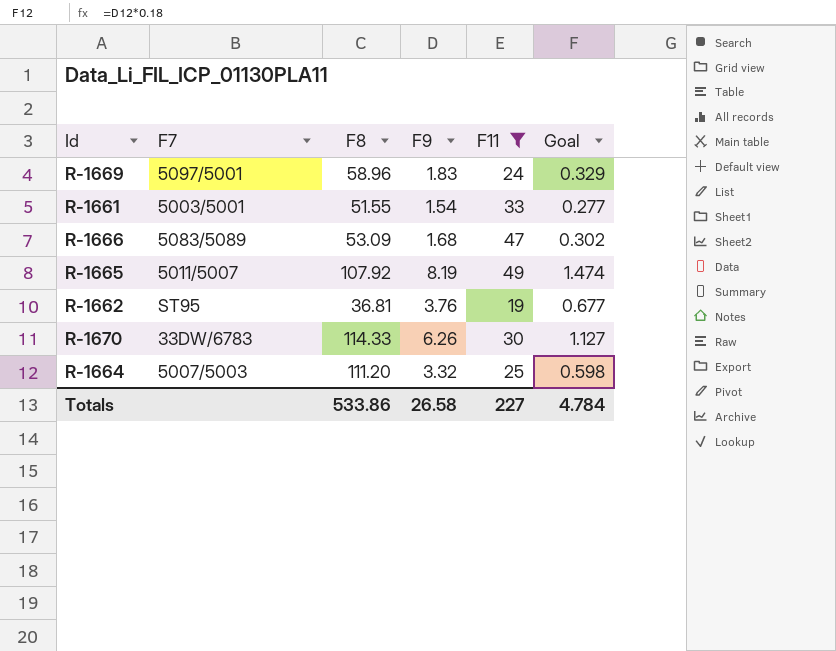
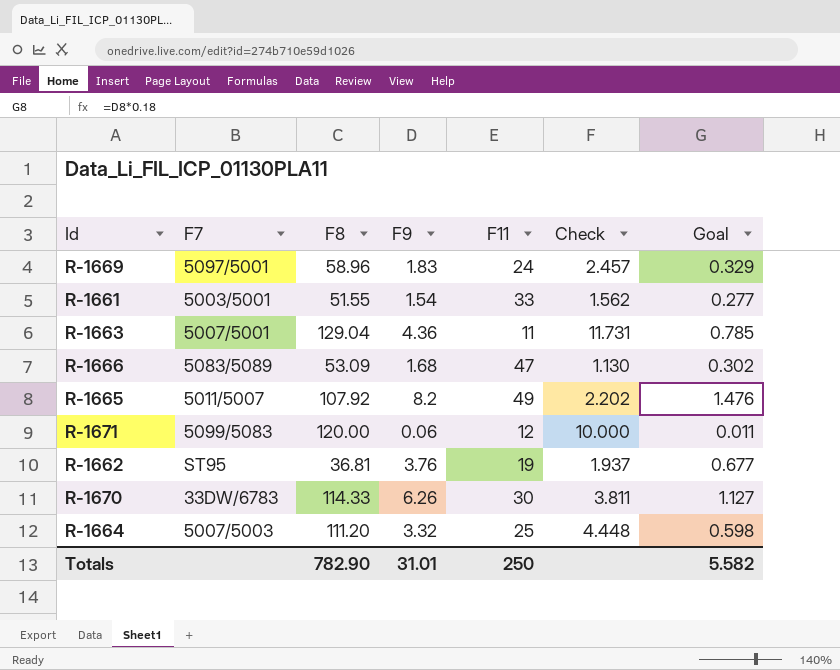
filter: F11 >= 19 -> none
column Check | formula: none -> [F8] / [F11]
R-1665 | F9: 8.19 -> 8.2
R-1665 | Goal: 1.474 -> 1.476
Totals | F8: 533.86 -> 782.90
Totals | F9: 26.58 -> 31.01
Totals | F11: 227 -> 250
Totals | Goal: 4.784 -> 5.582

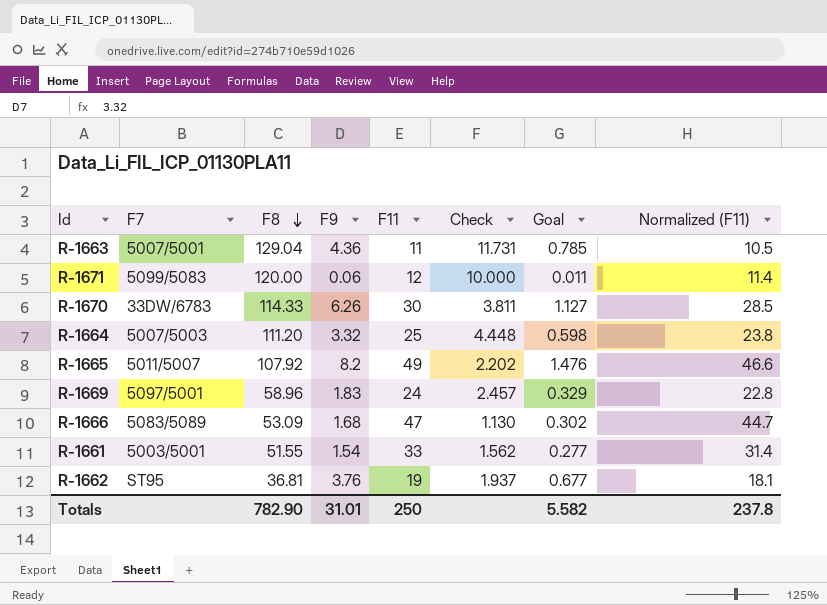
row order: none -> F8 descending
column Normalized (F11) | formula: none -> [F11] * 0.95

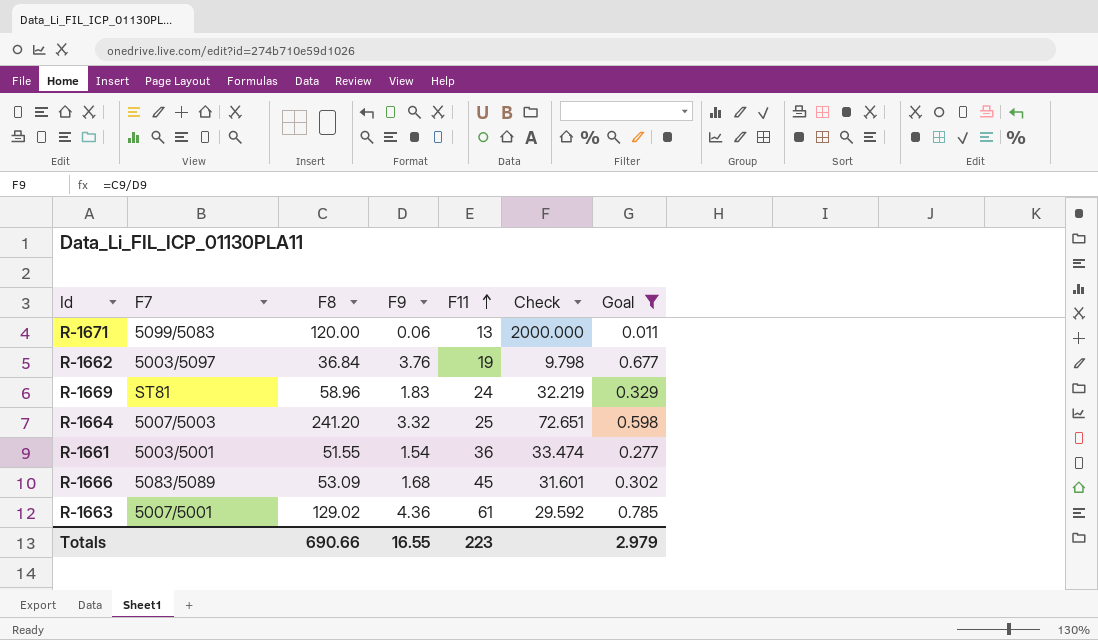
filter: none -> Goal <= 0.785
row order: F8 descending -> F11 ascending
column Normalized (F11) | formula: [F11] * 0.95 -> none
column Check | formula: [F8] / [F11] -> [F8] / [F9]
R-1671 | F11: 12 -> 13
R-1662 | F7: ST95 -> 5003/5097
R-1662 | F8: 36.81 -> 36.84
R-1669 | F7: 5097/5001 -> ST81
R-1664 | F8: 111.20 -> 241.20
R-1661 | F11: 33 -> 36
R-1666 | F11: 47 -> 45
R-1663 | F8: 129.04 -> 129.02
R-1663 | F11: 11 -> 61
Totals | F8: 782.90 -> 690.66
Totals | F9: 31.01 -> 16.55
Totals | F11: 250 -> 223
Totals | Goal: 5.582 -> 2.979

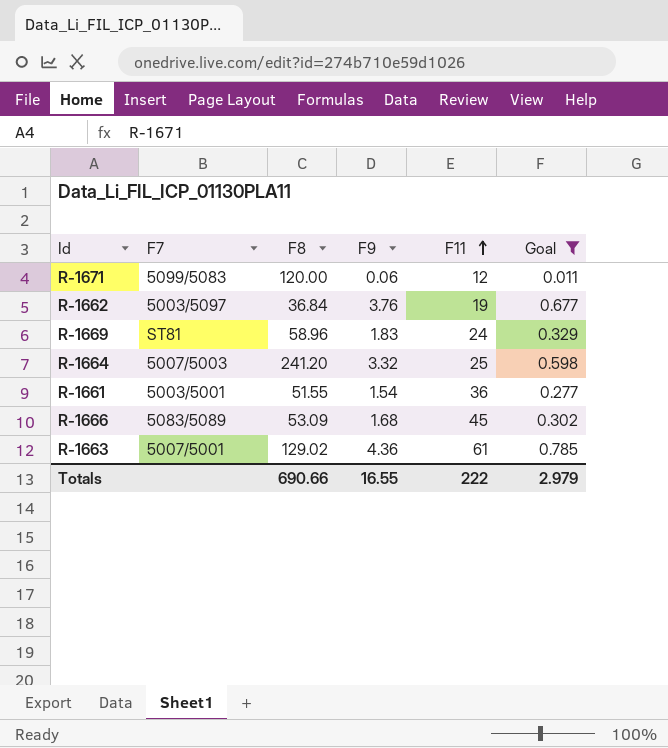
column Check | formula: [F8] / [F9] -> none
R-1671 | F11: 13 -> 12
Totals | F11: 223 -> 222

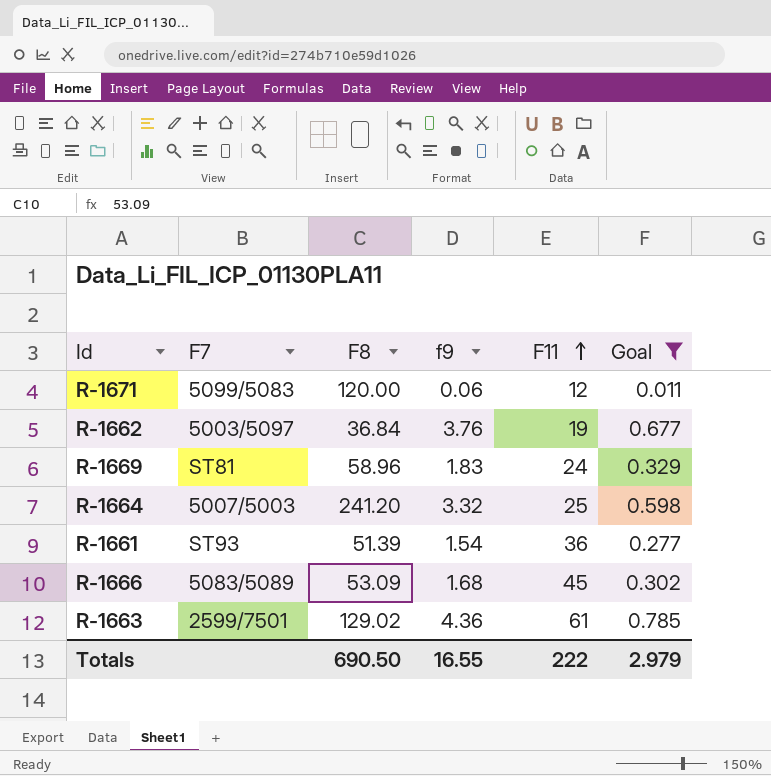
column name: F9 -> f9
R-1661 | F7: 5003/5001 -> ST93
R-1661 | F8: 51.55 -> 51.39
R-1663 | F7: 5007/5001 -> 2599/7501
Totals | F8: 690.66 -> 690.50

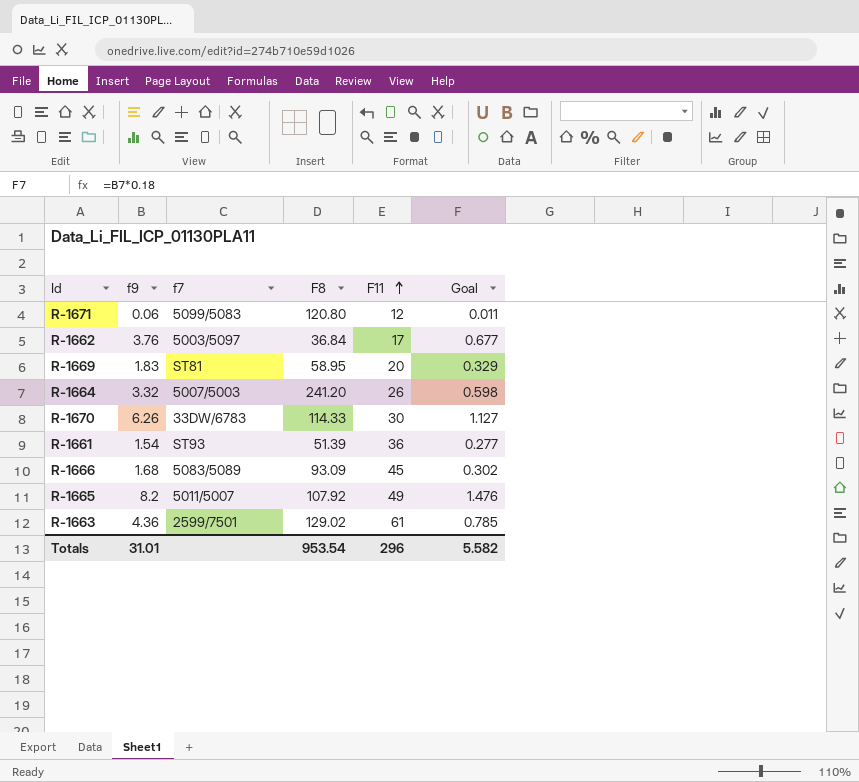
filter: Goal <= 0.785 -> none
column f9 | position: 4 -> 2
column name: F7 -> f7
R-1671 | F8: 120.00 -> 120.80
R-1662 | F11: 19 -> 17
R-1669 | F8: 58.96 -> 58.95
R-1669 | F11: 24 -> 20
R-1664 | F11: 25 -> 26
R-1666 | F8: 53.09 -> 93.09
Totals | f9: 16.55 -> 31.01
Totals | F8: 690.50 -> 953.54
Totals | F11: 222 -> 296
Totals | Goal: 2.979 -> 5.582

